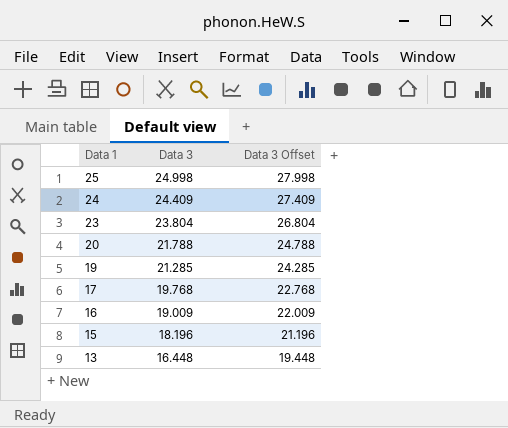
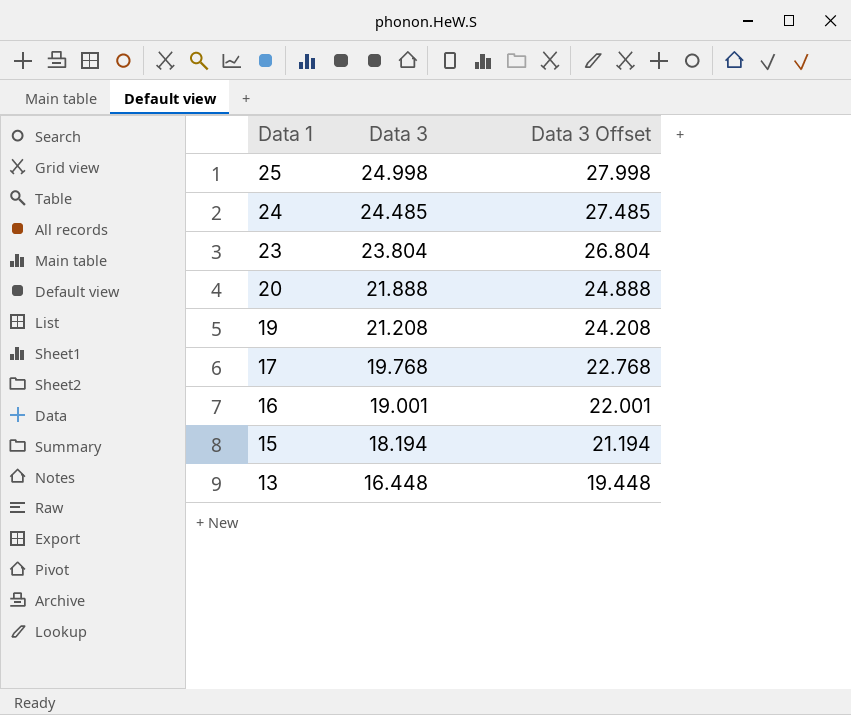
24 | Data 3: 24.409 -> 24.485
24 | Data 3 Offset: 27.409 -> 27.485
20 | Data 3: 21.788 -> 21.888
20 | Data 3 Offset: 24.788 -> 24.888
19 | Data 3: 21.285 -> 21.208
19 | Data 3 Offset: 24.285 -> 24.208
16 | Data 3: 19.009 -> 19.001
16 | Data 3 Offset: 22.009 -> 22.001
15 | Data 3: 18.196 -> 18.194
15 | Data 3 Offset: 21.196 -> 21.194

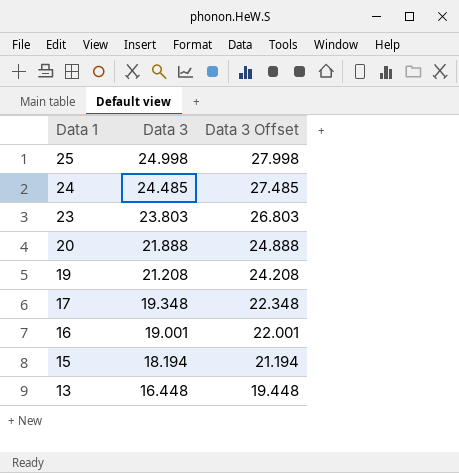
23 | Data 3: 23.804 -> 23.803
23 | Data 3 Offset: 26.804 -> 26.803
17 | Data 3: 19.768 -> 19.348
17 | Data 3 Offset: 22.768 -> 22.348

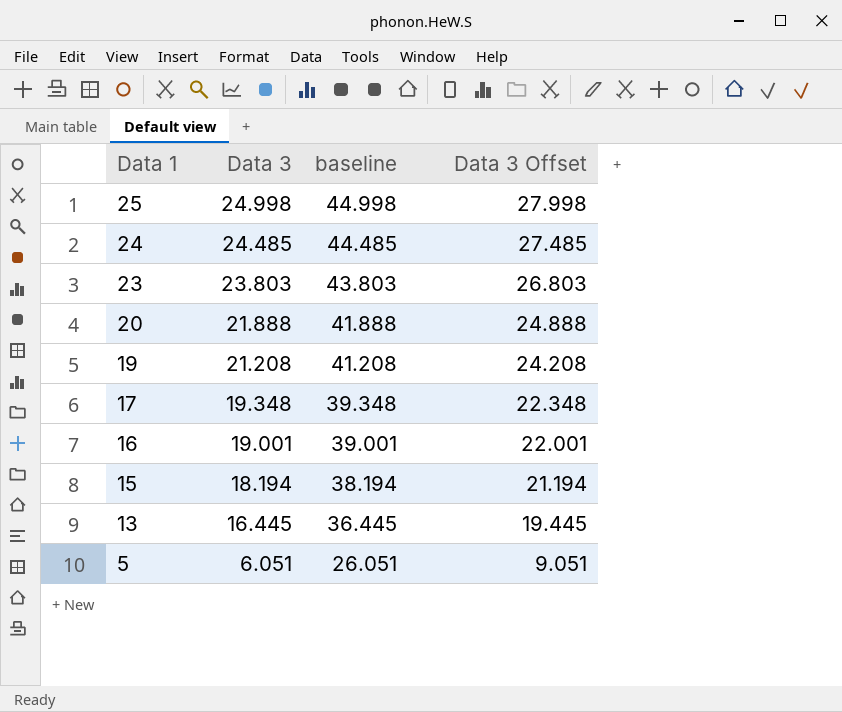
column baseline | formula: none -> [Data 3] + 20
13 | Data 3: 16.448 -> 16.445
13 | Data 3 Offset: 19.448 -> 19.445
row 5: none -> 6.051 | 26.051 | 9.051

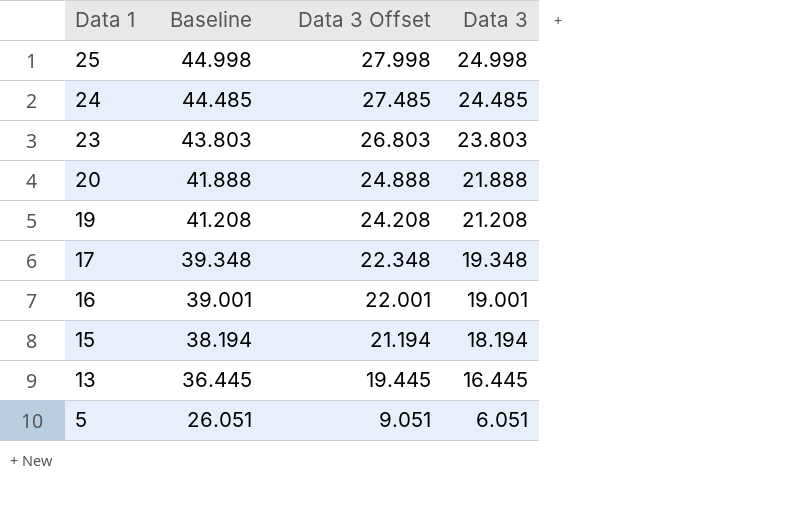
column name: baseline -> Baseline
column Data 3 | position: 2 -> 4

